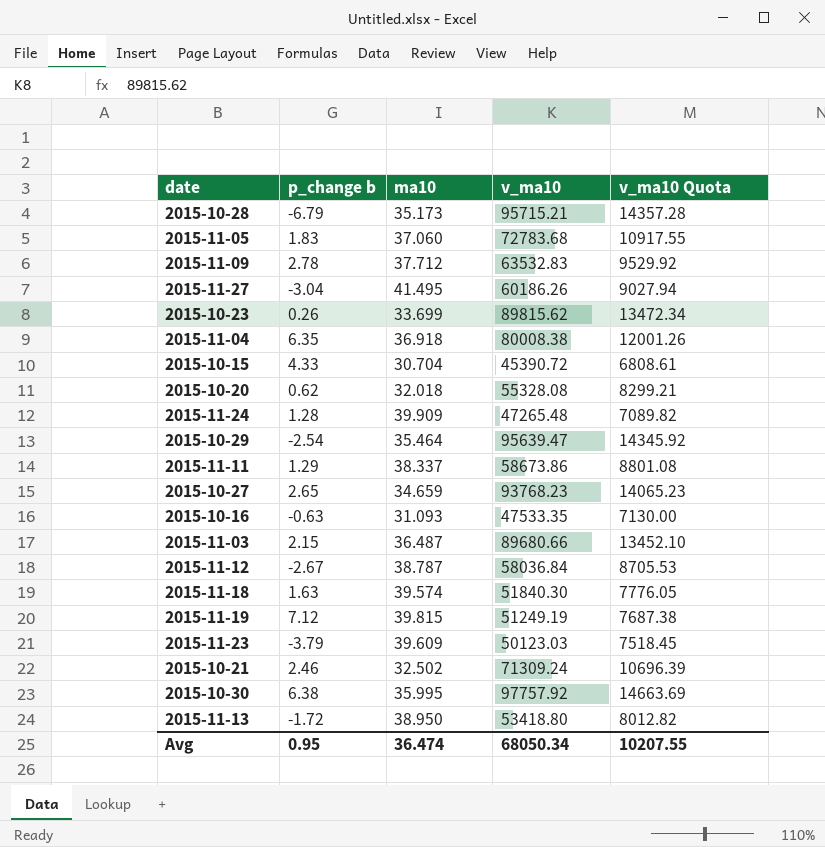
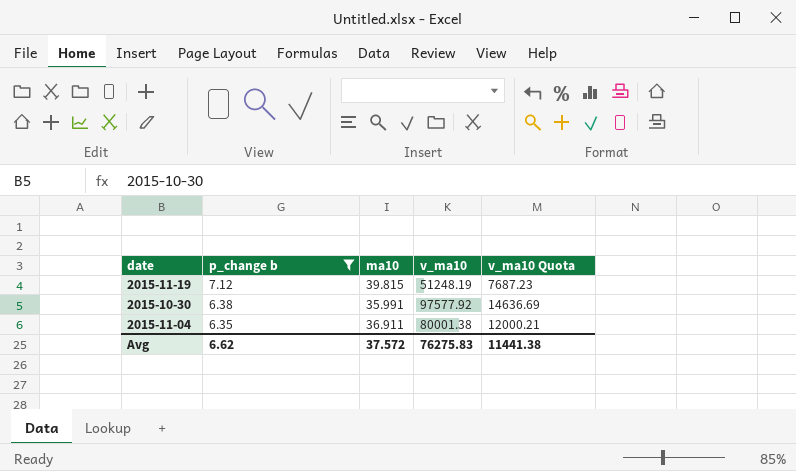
filter: none -> p_change b >= 6.35
row order: none -> p_change b descending
2015-11-19 | v_ma10: 51249.19 -> 51248.19
2015-11-19 | v_ma10 Quota: 7687.38 -> 7687.23
2015-10-30 | ma10: 35.995 -> 35.991
2015-10-30 | v_ma10: 97757.92 -> 97577.92
2015-10-30 | v_ma10 Quota: 14663.69 -> 14636.69
2015-11-04 | ma10: 36.918 -> 36.911
2015-11-04 | v_ma10: 80008.38 -> 80001.38
2015-11-04 | v_ma10 Quota: 12001.26 -> 12000.21
Avg | p_change b: 0.95 -> 6.62
Avg | ma10: 36.474 -> 37.572
Avg | v_ma10: 68050.34 -> 76275.83
Avg | v_ma10 Quota: 10207.55 -> 11441.38

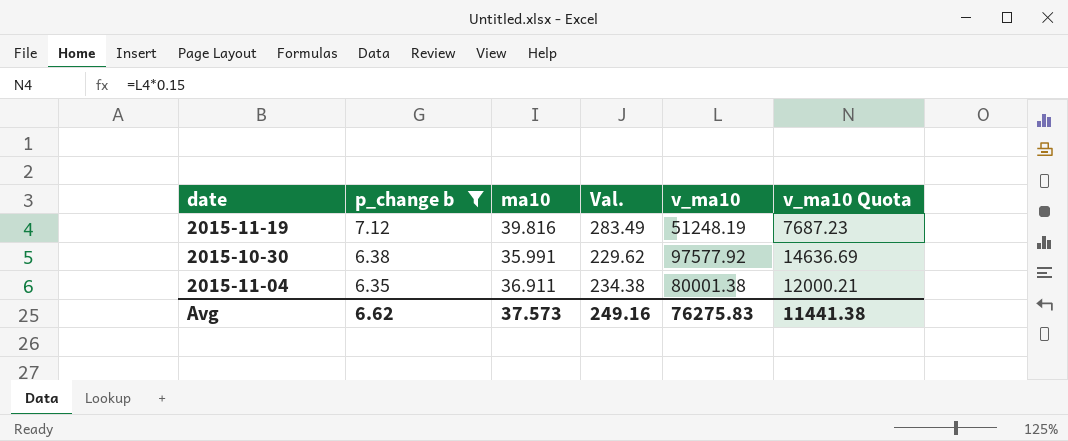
column Val. | formula: none -> [p_change b] * [ma10]
2015-11-19 | ma10: 39.815 -> 39.816
Avg | ma10: 37.572 -> 37.573

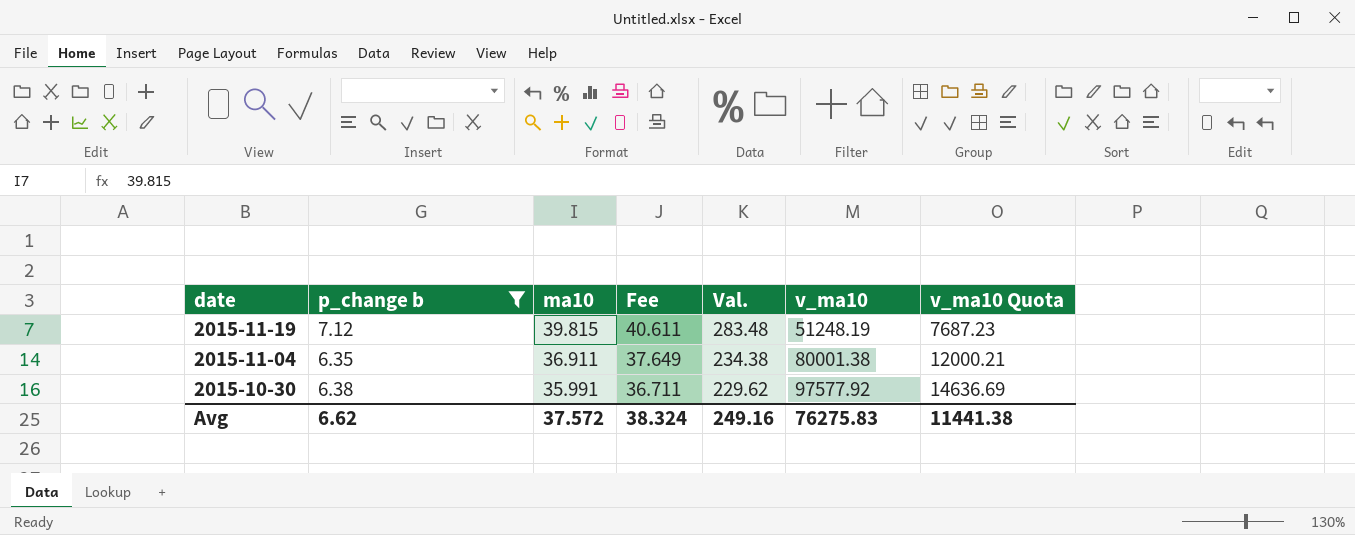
row order: p_change b descending -> date descending
column Fee | formula: none -> [ma10] * 1.02
2015-11-19 | ma10: 39.816 -> 39.815
2015-11-19 | Val.: 283.49 -> 283.48
Avg | ma10: 37.573 -> 37.572

